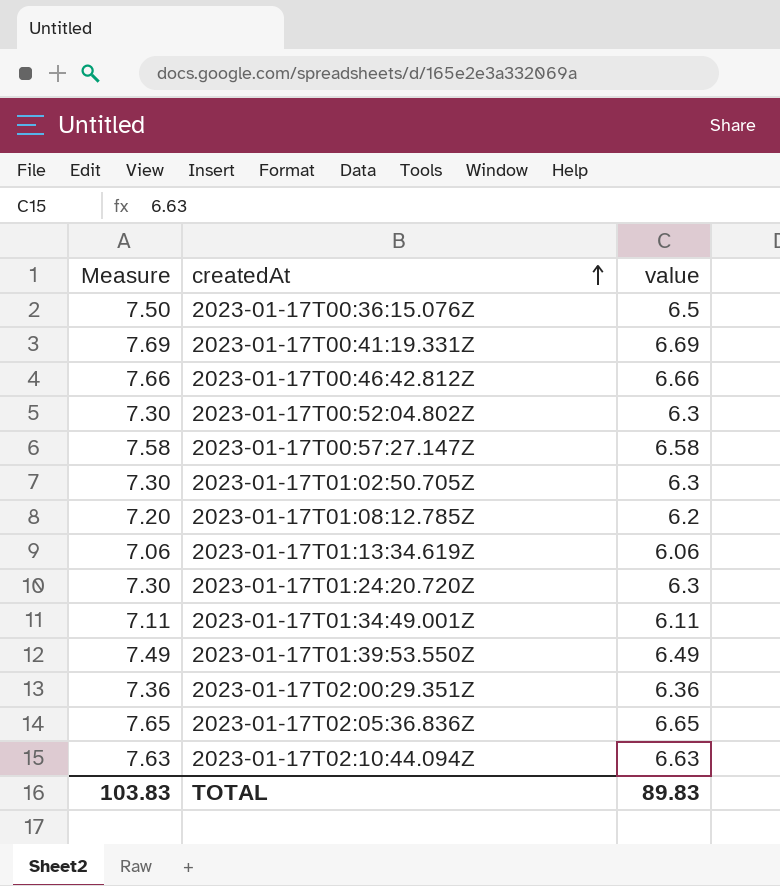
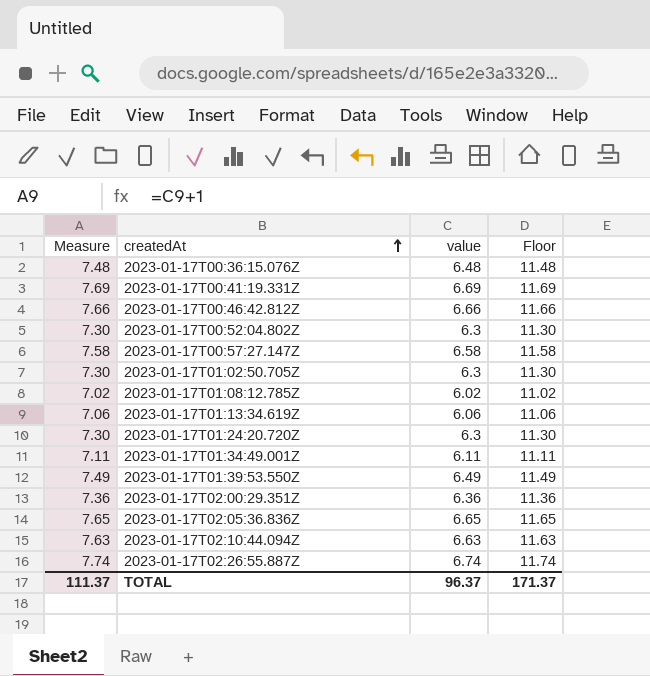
column Floor | formula: none -> [value] + 5
2023-01-17T00:36:15.076Z | Measure: 7.50 -> 7.48
2023-01-17T00:36:15.076Z | value: 6.5 -> 6.48
2023-01-17T01:08:12.785Z | Measure: 7.20 -> 7.02
2023-01-17T01:08:12.785Z | value: 6.2 -> 6.02
row 2023-01-17T02:26:55.887Z: none -> 7.74 | 6.74 | 11.74
TOTAL | Measure: 103.83 -> 111.37
TOTAL | value: 89.83 -> 96.37

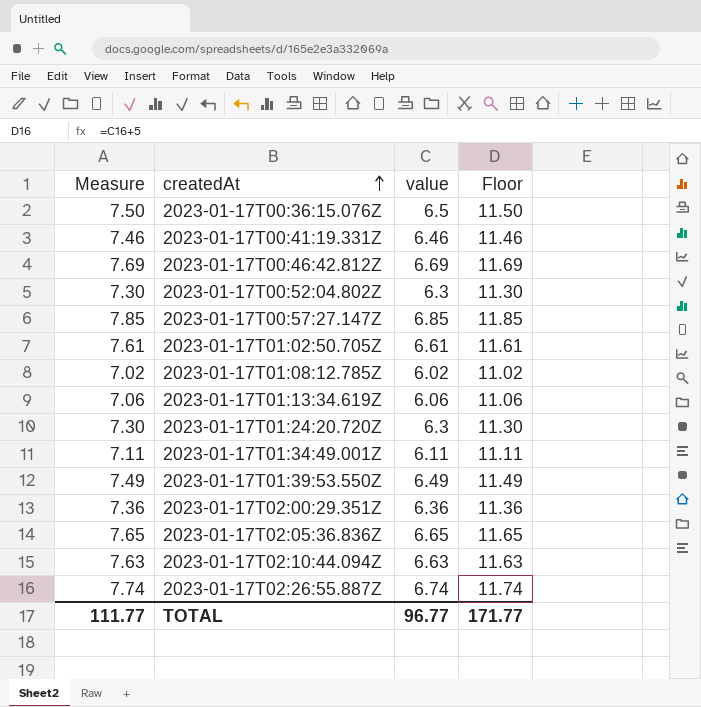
2023-01-17T00:36:15.076Z | Measure: 7.48 -> 7.50
2023-01-17T00:36:15.076Z | value: 6.48 -> 6.5
2023-01-17T00:36:15.076Z | Floor: 11.48 -> 11.50
2023-01-17T00:41:19.331Z | Measure: 7.69 -> 7.46
2023-01-17T00:41:19.331Z | value: 6.69 -> 6.46
2023-01-17T00:41:19.331Z | Floor: 11.69 -> 11.46
2023-01-17T00:46:42.812Z | Measure: 7.66 -> 7.69
2023-01-17T00:46:42.812Z | value: 6.66 -> 6.69
2023-01-17T00:46:42.812Z | Floor: 11.66 -> 11.69
2023-01-17T00:57:27.147Z | Measure: 7.58 -> 7.85
2023-01-17T00:57:27.147Z | value: 6.58 -> 6.85
2023-01-17T00:57:27.147Z | Floor: 11.58 -> 11.85
2023-01-17T01:02:50.705Z | Measure: 7.30 -> 7.61
2023-01-17T01:02:50.705Z | value: 6.3 -> 6.61
2023-01-17T01:02:50.705Z | Floor: 11.30 -> 11.61
TOTAL | Measure: 111.37 -> 111.77
TOTAL | value: 96.37 -> 96.77
TOTAL | Floor: 171.37 -> 171.77

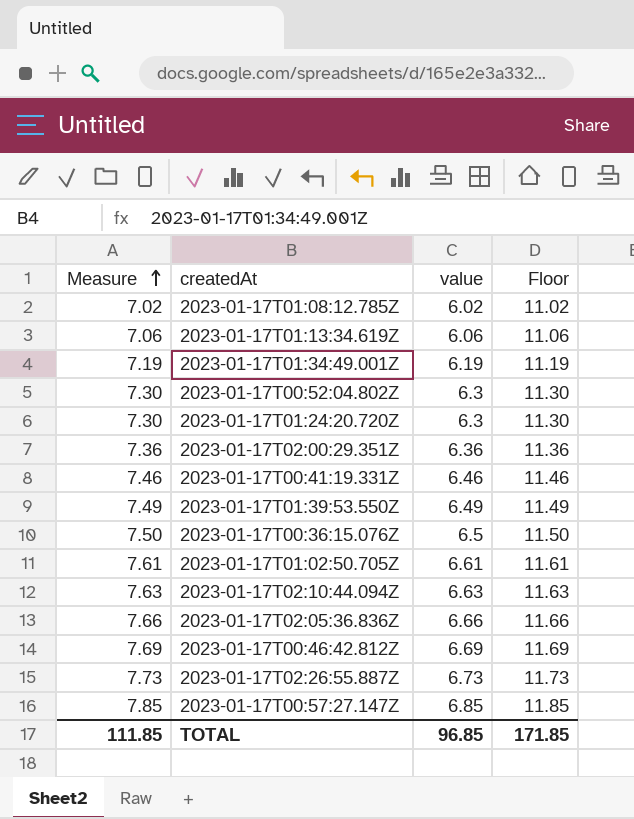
row order: createdAt ascending -> Measure ascending
2023-01-17T01:34:49.001Z | Measure: 7.11 -> 7.19
2023-01-17T01:34:49.001Z | value: 6.11 -> 6.19
2023-01-17T01:34:49.001Z | Floor: 11.11 -> 11.19
2023-01-17T02:05:36.836Z | Measure: 7.65 -> 7.66
2023-01-17T02:05:36.836Z | value: 6.65 -> 6.66
2023-01-17T02:05:36.836Z | Floor: 11.65 -> 11.66
2023-01-17T02:26:55.887Z | Measure: 7.74 -> 7.73
2023-01-17T02:26:55.887Z | value: 6.74 -> 6.73
2023-01-17T02:26:55.887Z | Floor: 11.74 -> 11.73
TOTAL | Measure: 111.77 -> 111.85
TOTAL | value: 96.77 -> 96.85
TOTAL | Floor: 171.77 -> 171.85

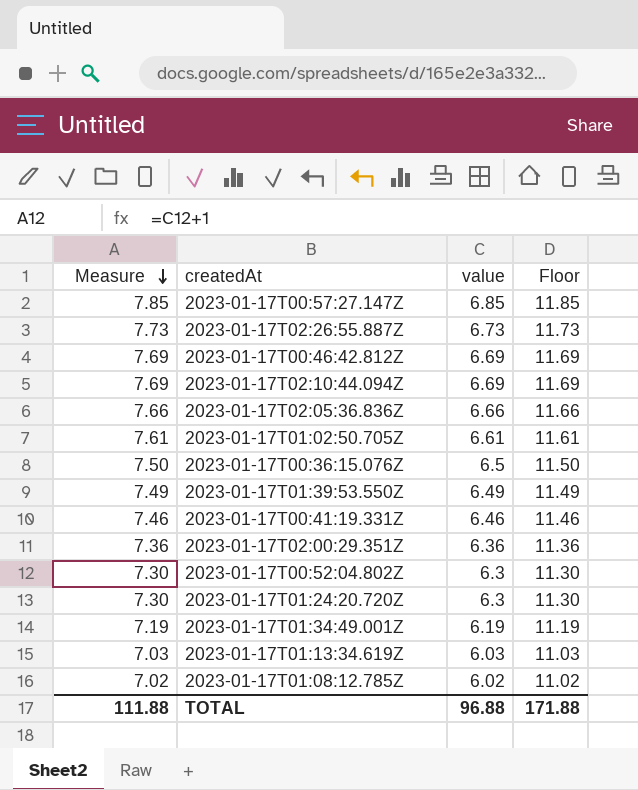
row order: Measure ascending -> Measure descending
2023-01-17T02:10:44.094Z | Measure: 7.63 -> 7.69
2023-01-17T02:10:44.094Z | value: 6.63 -> 6.69
2023-01-17T02:10:44.094Z | Floor: 11.63 -> 11.69
2023-01-17T01:13:34.619Z | Measure: 7.06 -> 7.03
2023-01-17T01:13:34.619Z | value: 6.06 -> 6.03
2023-01-17T01:13:34.619Z | Floor: 11.06 -> 11.03
TOTAL | Measure: 111.85 -> 111.88
TOTAL | value: 96.85 -> 96.88
TOTAL | Floor: 171.85 -> 171.88

